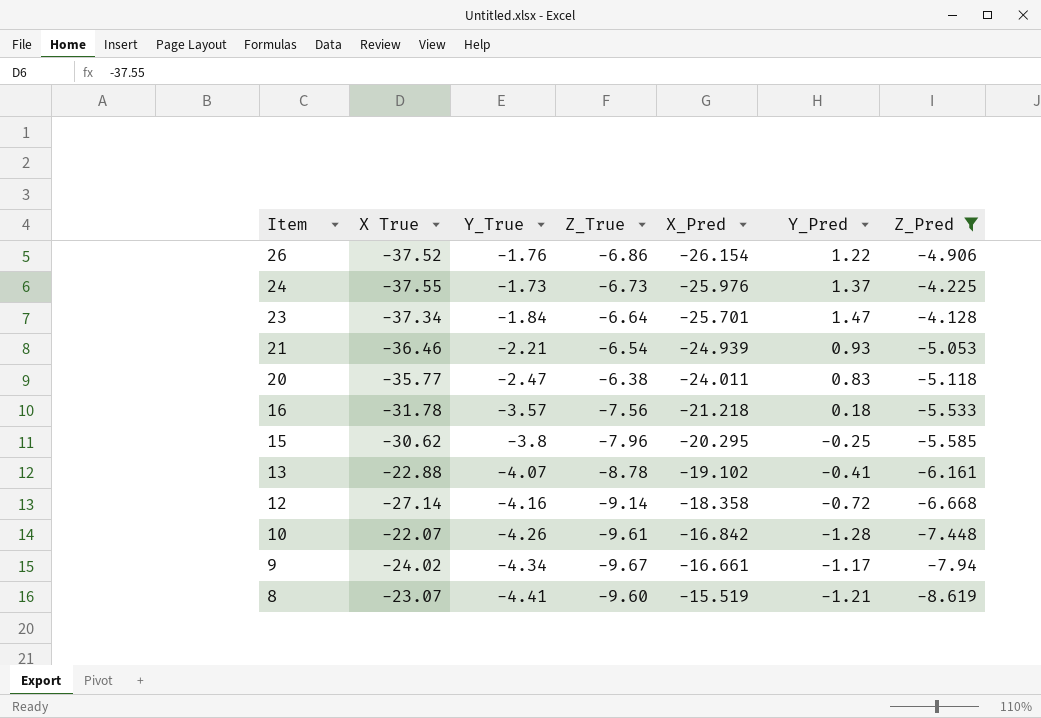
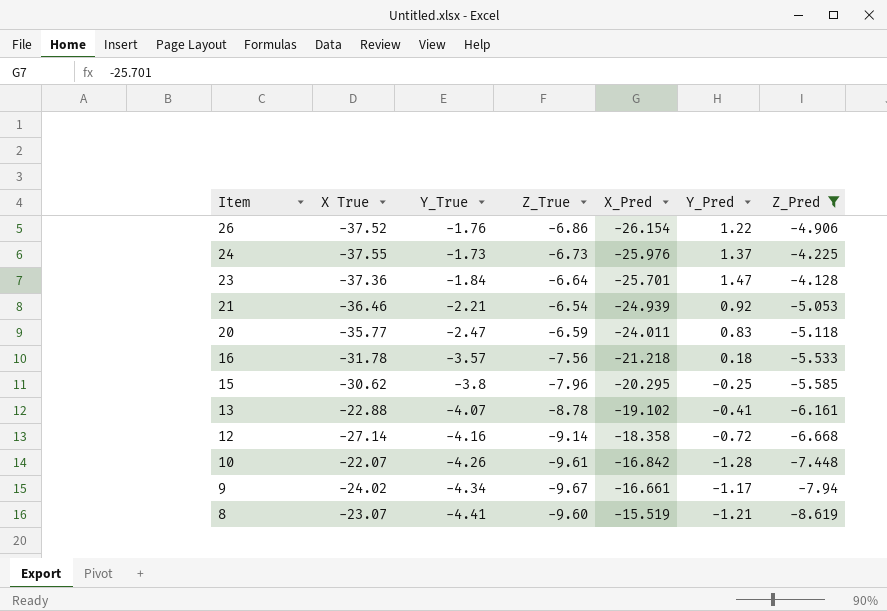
23 | X True: -37.34 -> -37.36
21 | Y_Pred: 0.93 -> 0.92
20 | Z_True: -6.38 -> -6.59

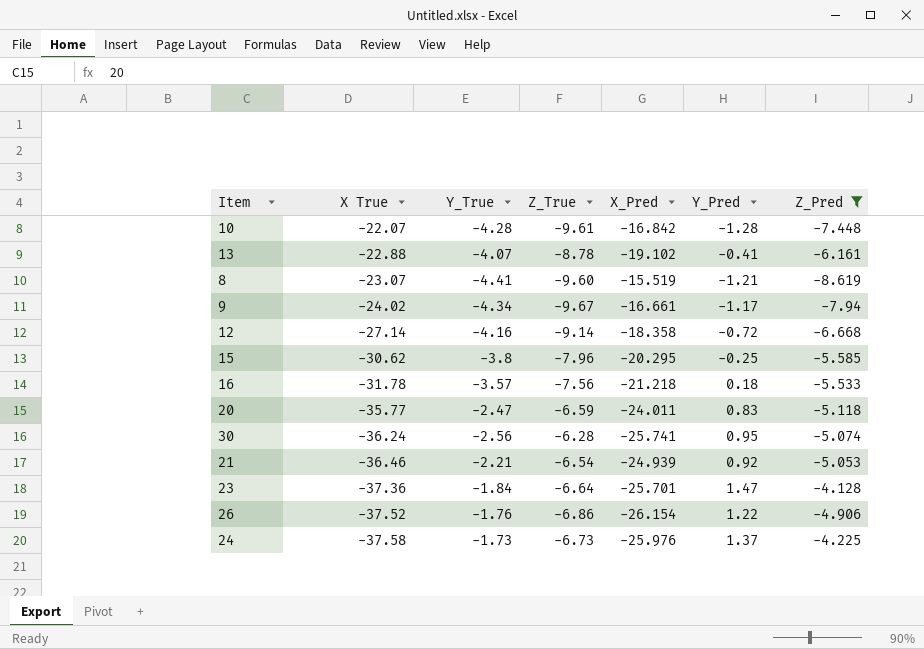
row order: Item descending -> X True descending
10 | Y_True: -4.26 -> -4.28
row 30: none -> -36.24 | -2.56 | -6.28 | -25.741 | 0.95 | -5.074
24 | X True: -37.55 -> -37.58

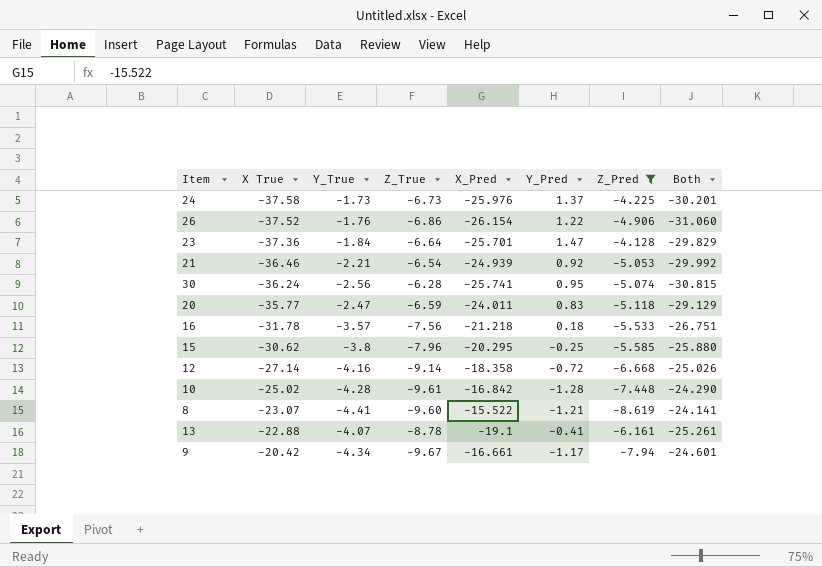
row order: X True descending -> X True ascending
column Both | formula: none -> [X_Pred] + [Z_Pred]
10 | X True: -22.07 -> -25.02
8 | X_Pred: -15.519 -> -15.522
13 | X_Pred: -19.102 -> -19.1
9 | X True: -24.02 -> -20.42

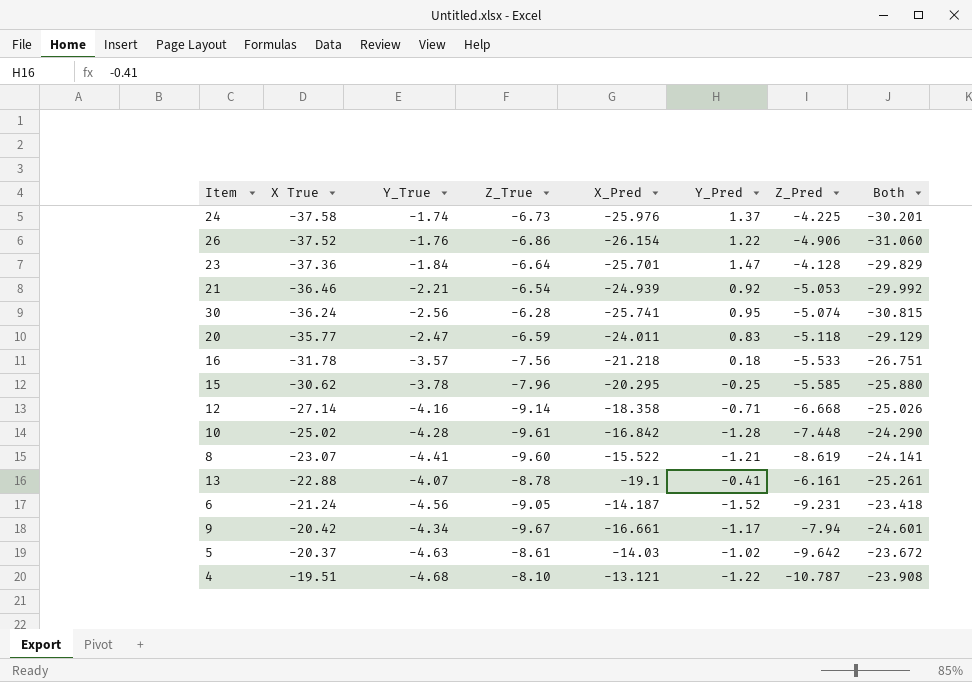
filter: Z_Pred >= -8.619 -> none
24 | Y_True: -1.73 -> -1.74
15 | Y_True: -3.8 -> -3.78
12 | Y_Pred: -0.72 -> -0.71

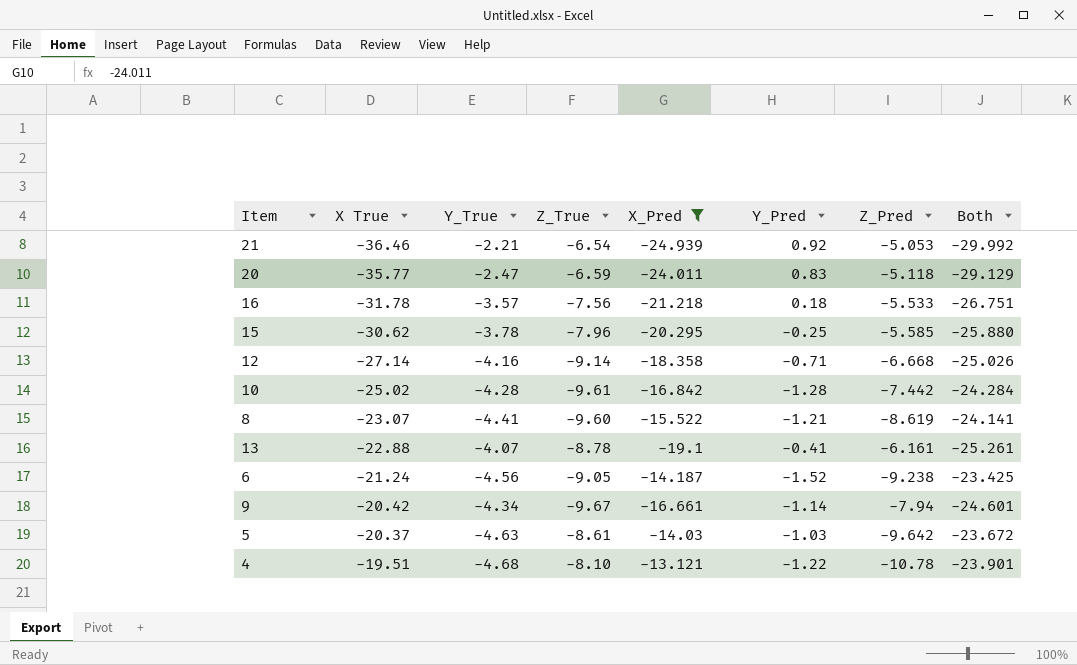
filter: none -> X_Pred >= -24.939
10 | Z_Pred: -7.448 -> -7.442
10 | Both: -24.290 -> -24.284
6 | Z_Pred: -9.231 -> -9.238
6 | Both: -23.418 -> -23.425
9 | Y_Pred: -1.17 -> -1.14
5 | Y_Pred: -1.02 -> -1.03
4 | Z_Pred: -10.787 -> -10.78
4 | Both: -23.908 -> -23.901

